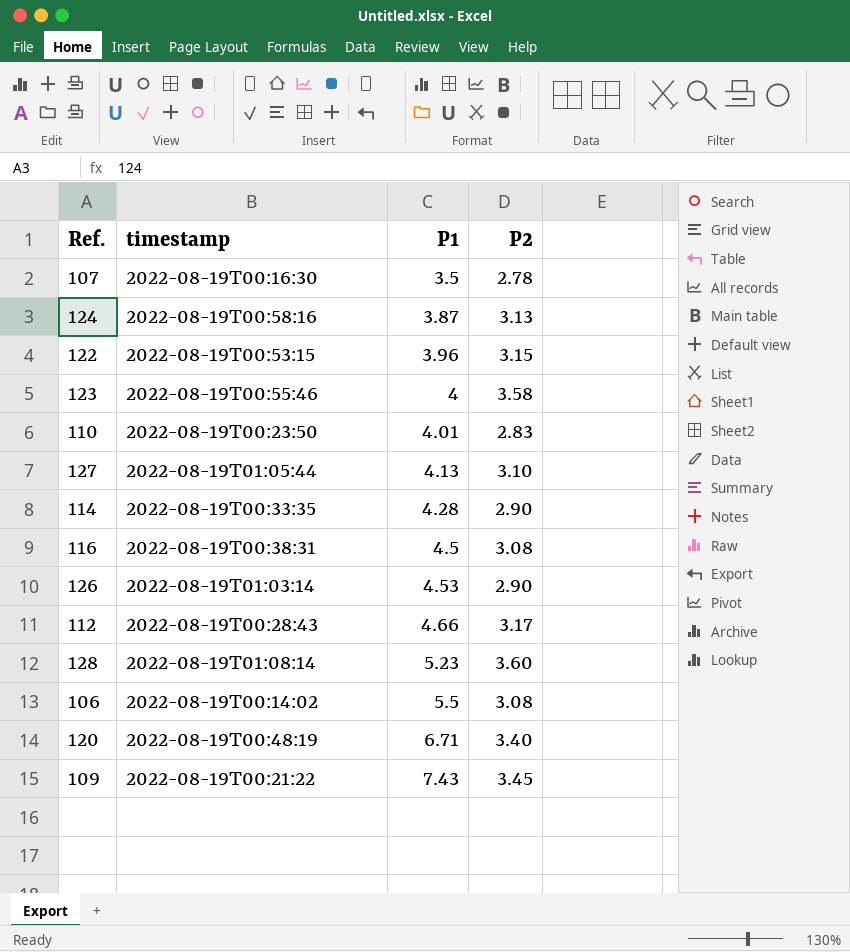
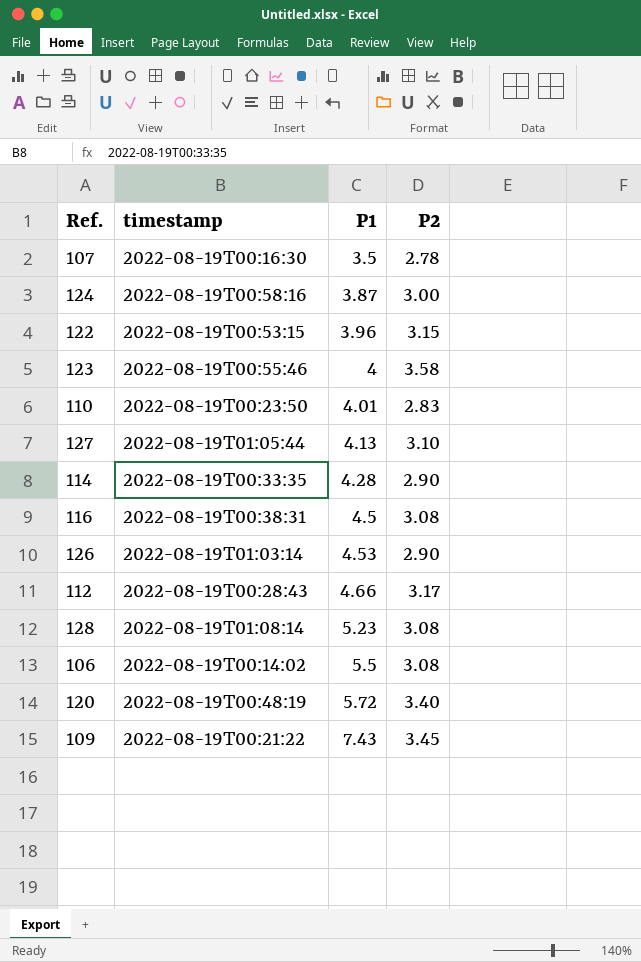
124 | P2: 3.13 -> 3.00
128 | P2: 3.60 -> 3.08
120 | P1: 6.71 -> 5.72

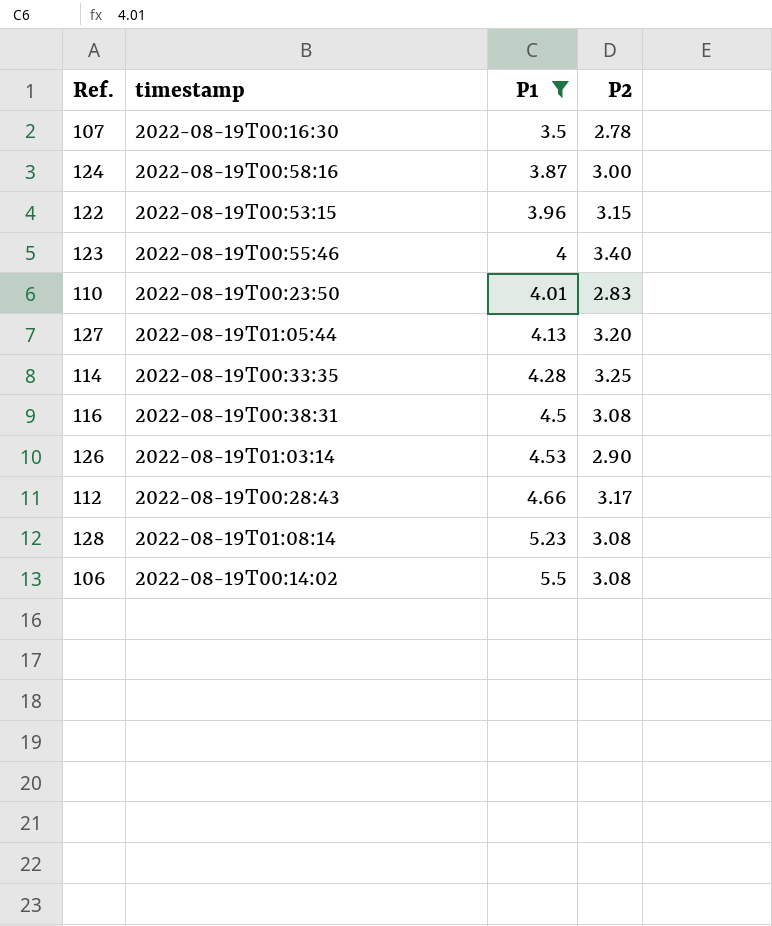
filter: none -> P1 <= 5.5
123 | P2: 3.58 -> 3.40
127 | P2: 3.10 -> 3.20
114 | P2: 2.90 -> 3.25

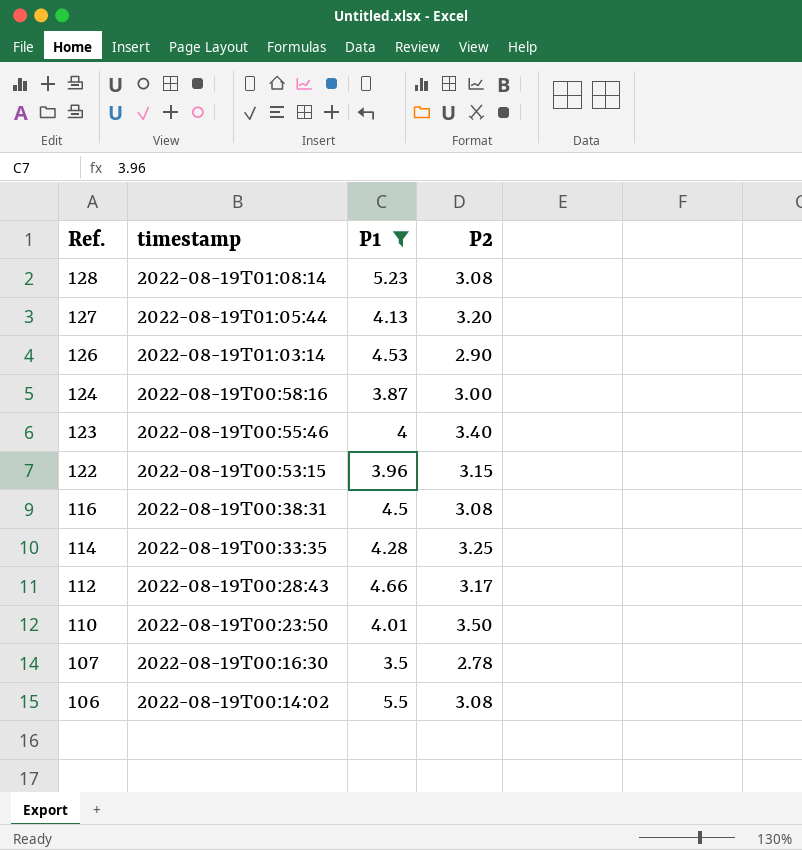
row order: P1 ascending -> Ref. descending
110 | P2: 2.83 -> 3.50

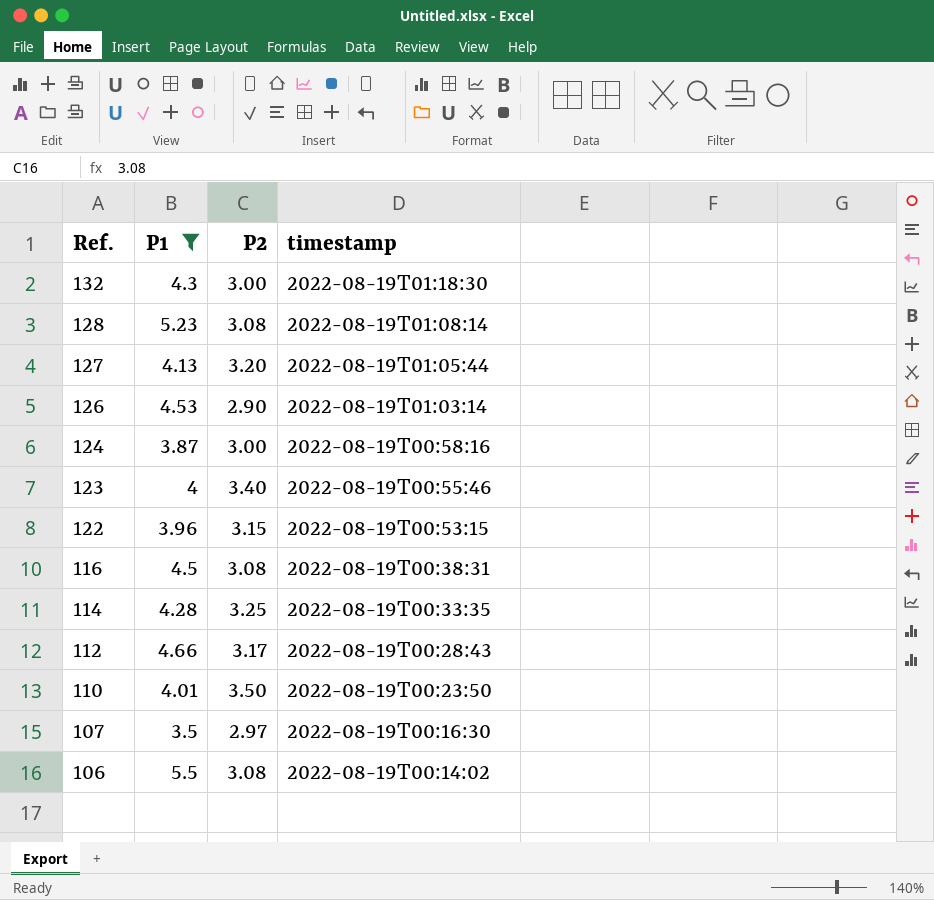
column timestamp | position: 2 -> 4
row 132: none -> 4.3 | 3.00 | 2022-08-19T01:18:30
107 | P2: 2.78 -> 2.97

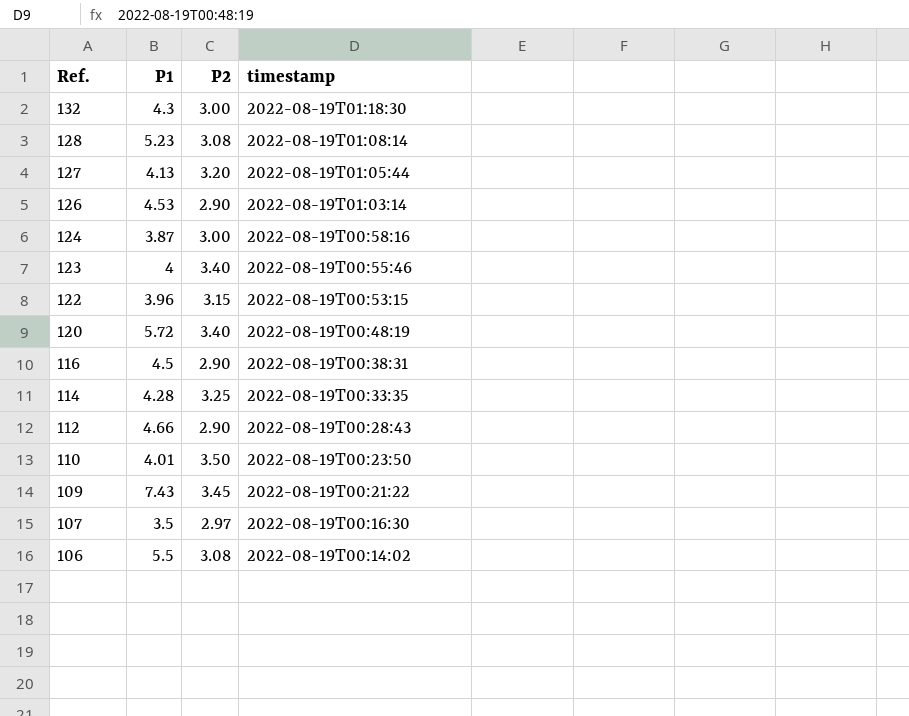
filter: P1 <= 5.5 -> none
116 | P2: 3.08 -> 2.90
112 | P2: 3.17 -> 2.90

